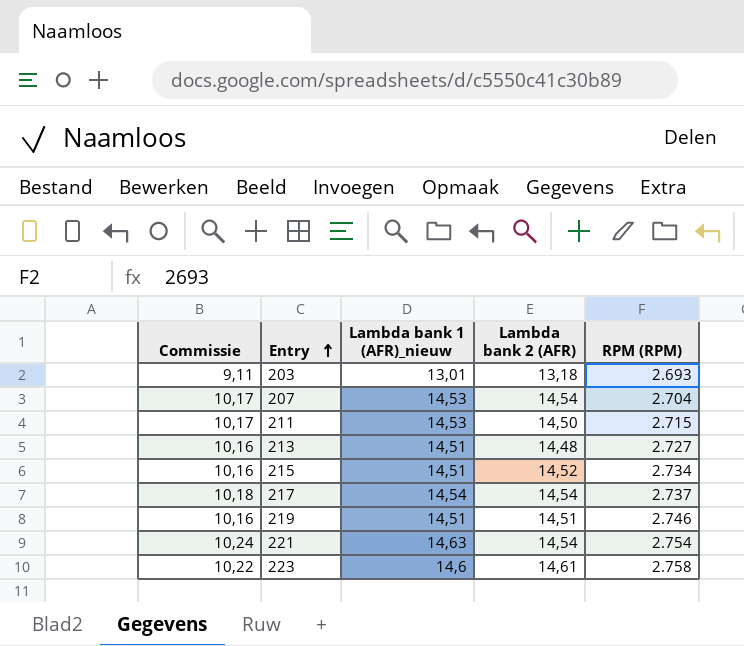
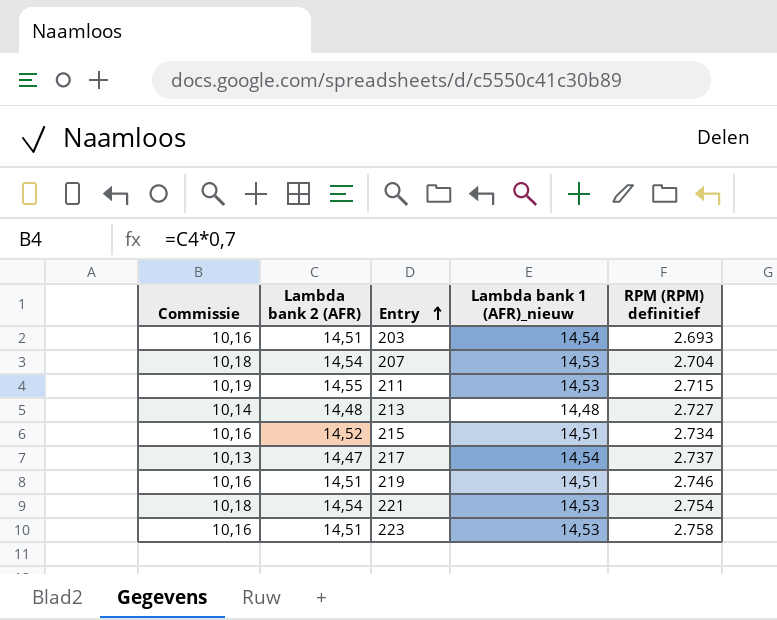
column Commissie | formula: [Lambda bank 1 (AFR)_nieuw] * 0,7 -> [Lambda bank 2 (AFR)] * 0,7
column Lambda bank 2 (AFR) | position: 4 -> 2
column name: RPM (RPM) -> RPM (RPM) definitief
203 | Lambda bank 2 (AFR): 13,18 -> 14,51
203 | Lambda bank 1 (AFR)_nieuw: 13,01 -> 14,54
211 | Lambda bank 2 (AFR): 14,50 -> 14,55
213 | Lambda bank 1 (AFR)_nieuw: 14,51 -> 14,48
217 | Lambda bank 2 (AFR): 14,54 -> 14,47
221 | Lambda bank 1 (AFR)_nieuw: 14,63 -> 14,53
223 | Lambda bank 2 (AFR): 14,61 -> 14,51
223 | Lambda bank 1 (AFR)_nieuw: 14,6 -> 14,53

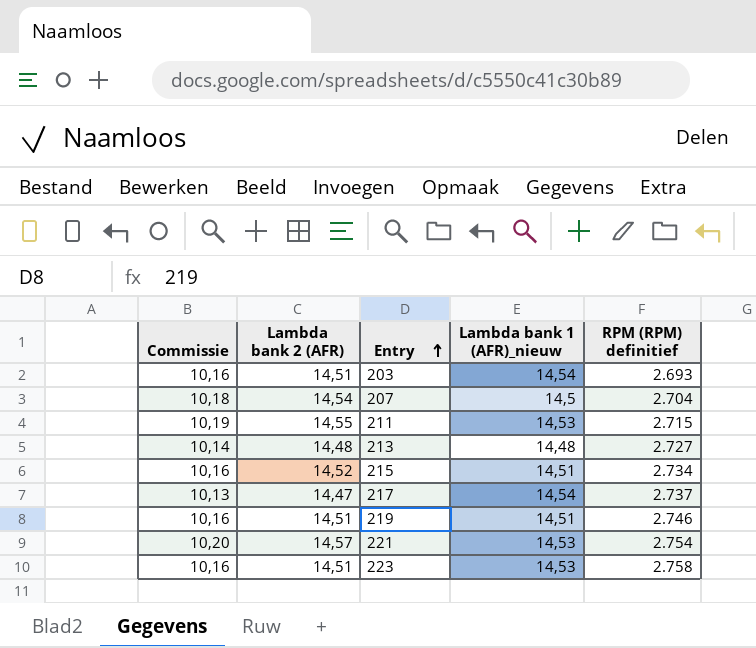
207 | Lambda bank 1 (AFR)_nieuw: 14,53 -> 14,5
221 | Commissie: 10,18 -> 10,20
221 | Lambda bank 2 (AFR): 14,54 -> 14,57

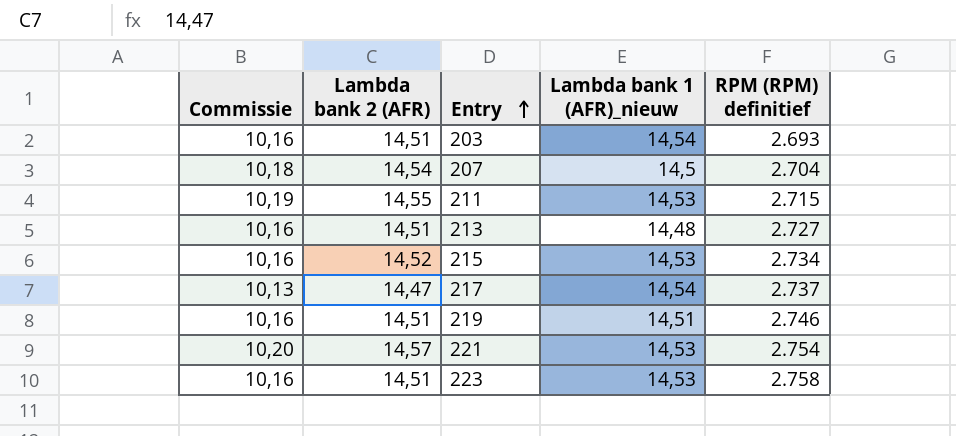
213 | Commissie: 10,14 -> 10,16
213 | Lambda bank 2 (AFR): 14,48 -> 14,51
215 | Lambda bank 1 (AFR)_nieuw: 14,51 -> 14,53

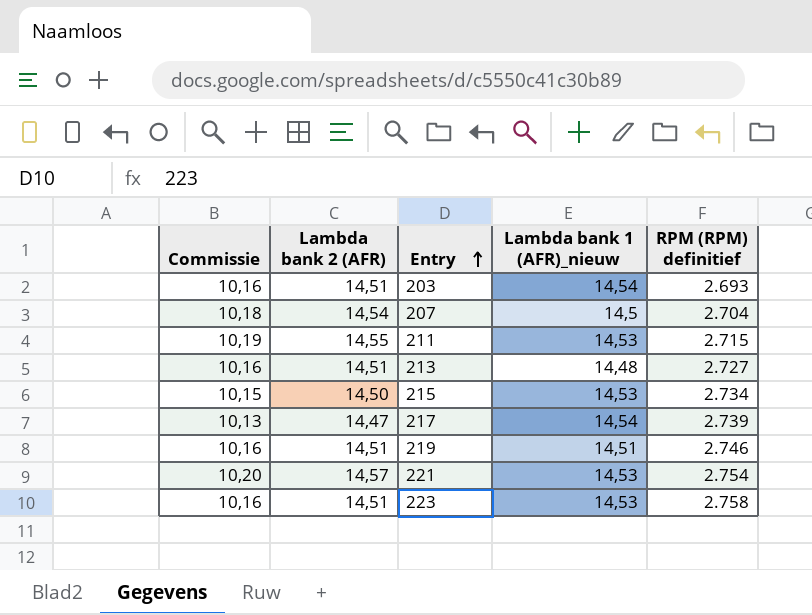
215 | Commissie: 10,16 -> 10,15
215 | Lambda bank 2 (AFR): 14,52 -> 14,50
217 | RPM (RPM) definitief: 2.737 -> 2.739

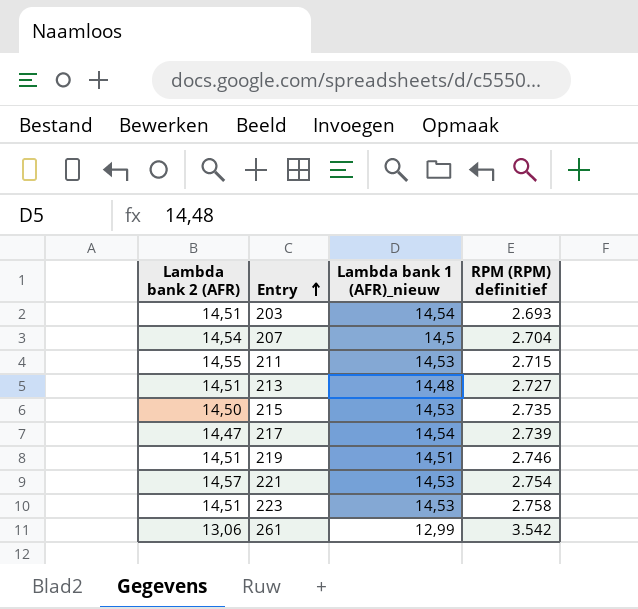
column Commissie | formula: [Lambda bank 2 (AFR)] * 0,7 -> none
215 | RPM (RPM) definitief: 2.734 -> 2.735
row 261: none -> 13,06 | 12,99 | 3.542

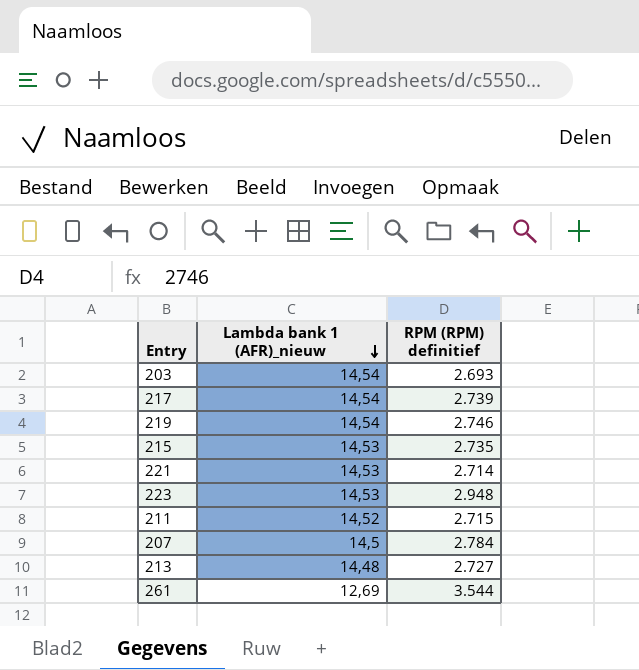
row order: Entry ascending -> Lambda bank 1 (AFR)_nieuw descending
column Lambda bank 2 (AFR) | position: 1 -> none
219 | Lambda bank 1 (AFR)_nieuw: 14,51 -> 14,54
221 | RPM (RPM) definitief: 2.754 -> 2.714
223 | RPM (RPM) definitief: 2.758 -> 2.948
211 | Lambda bank 1 (AFR)_nieuw: 14,53 -> 14,52
207 | RPM (RPM) definitief: 2.704 -> 2.784
261 | Lambda bank 1 (AFR)_nieuw: 12,99 -> 12,69
261 | RPM (RPM) definitief: 3.542 -> 3.544

